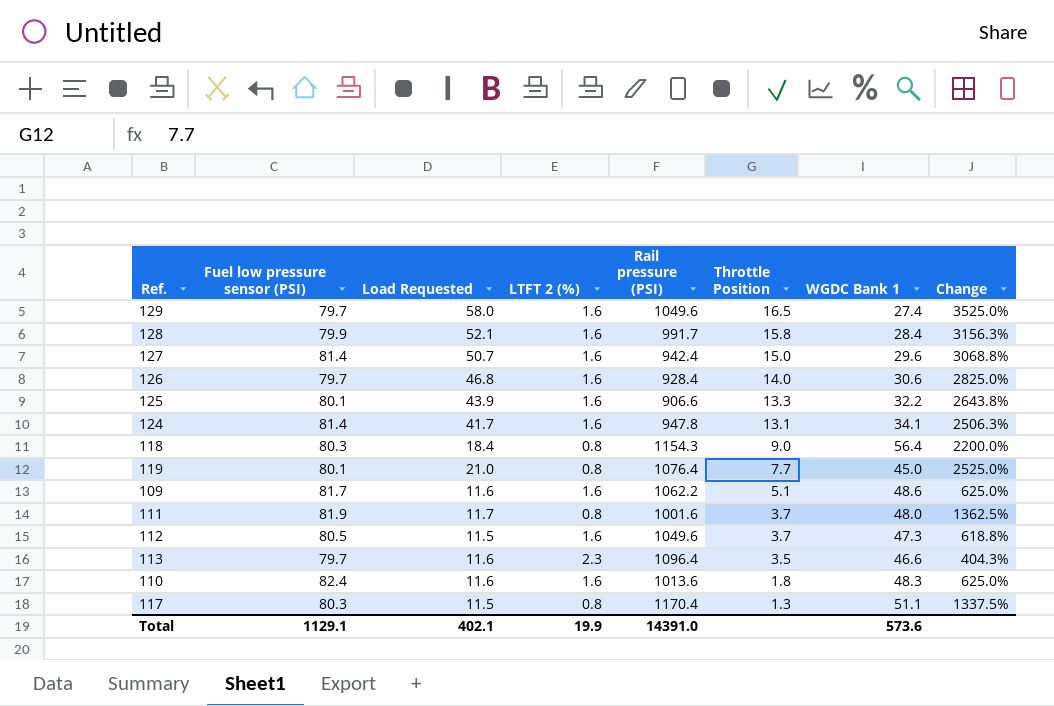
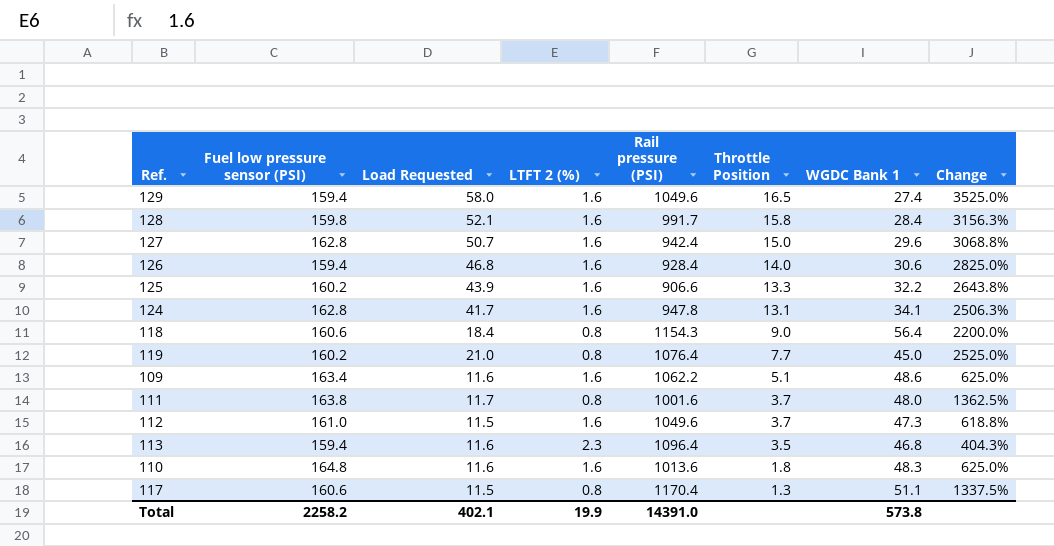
129 | Fuel low pressure sensor (PSI): 79.7 -> 159.4
128 | Fuel low pressure sensor (PSI): 79.9 -> 159.8
127 | Fuel low pressure sensor (PSI): 81.4 -> 162.8
126 | Fuel low pressure sensor (PSI): 79.7 -> 159.4
125 | Fuel low pressure sensor (PSI): 80.1 -> 160.2
124 | Fuel low pressure sensor (PSI): 81.4 -> 162.8
118 | Fuel low pressure sensor (PSI): 80.3 -> 160.6
119 | Fuel low pressure sensor (PSI): 80.1 -> 160.2
109 | Fuel low pressure sensor (PSI): 81.7 -> 163.4
111 | Fuel low pressure sensor (PSI): 81.9 -> 163.8
112 | Fuel low pressure sensor (PSI): 80.5 -> 161.0
113 | Fuel low pressure sensor (PSI): 79.7 -> 159.4
113 | WGDC Bank 1: 46.6 -> 46.8
110 | Fuel low pressure sensor (PSI): 82.4 -> 164.8
117 | Fuel low pressure sensor (PSI): 80.3 -> 160.6
Total | Fuel low pressure sensor (PSI): 1129.1 -> 2258.2
Total | WGDC Bank 1: 573.6 -> 573.8

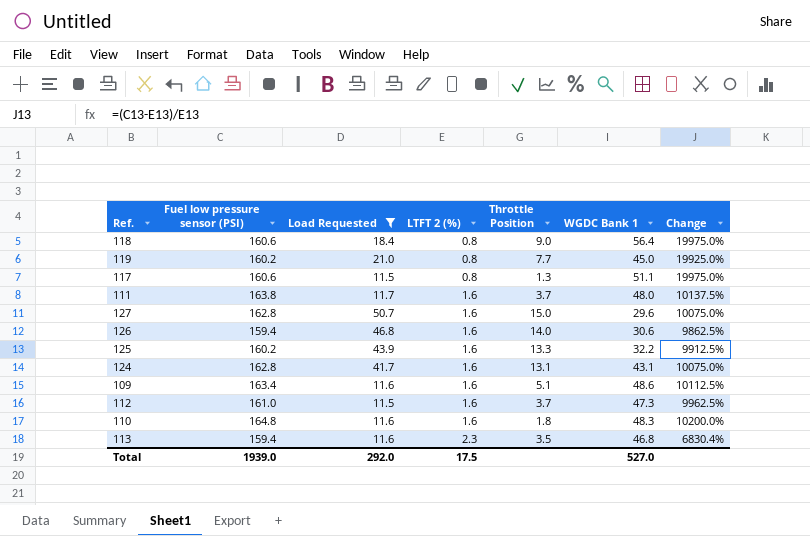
filter: none -> Load Requested <= 50.7
row order: Throttle Position descending -> LTFT 2 (%) ascending
column Rail pressure (PSI) | position: 5 -> none
column Change | formula: ([Load Requested] - [LTFT 2 (%)]) / [LTFT 2 (%)] -> ([Fuel low pressure sensor (PSI)] - [LTFT 2 (%)]) / [LTFT 2 (%)]
111 | LTFT 2 (%): 0.8 -> 1.6
124 | WGDC Bank 1: 34.1 -> 43.1
Total | Fuel low pressure sensor (PSI): 2258.2 -> 1939.0
Total | Load Requested: 402.1 -> 292.0
Total | LTFT 2 (%): 19.9 -> 17.5
Total | WGDC Bank 1: 573.8 -> 527.0

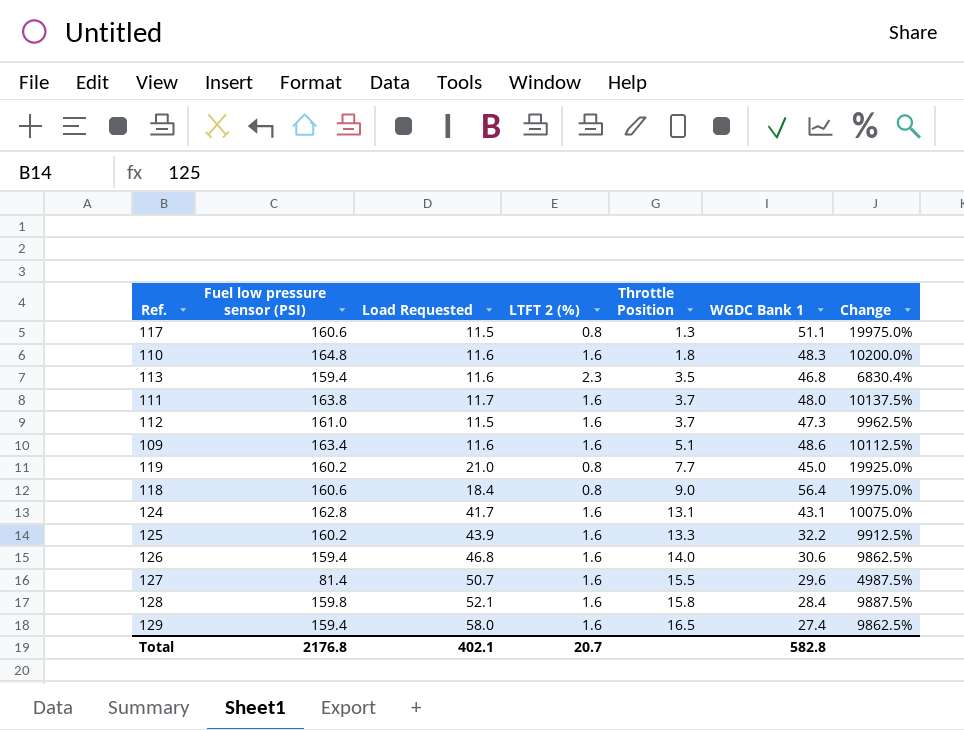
filter: Load Requested <= 50.7 -> none
row order: LTFT 2 (%) ascending -> Throttle Position ascending
127 | Fuel low pressure sensor (PSI): 162.8 -> 81.4
127 | Throttle Position: 15.0 -> 15.5
127 | Change: 10075.0% -> 4987.5%
Total | Fuel low pressure sensor (PSI): 1939.0 -> 2176.8
Total | Load Requested: 292.0 -> 402.1
Total | LTFT 2 (%): 17.5 -> 20.7
Total | WGDC Bank 1: 527.0 -> 582.8

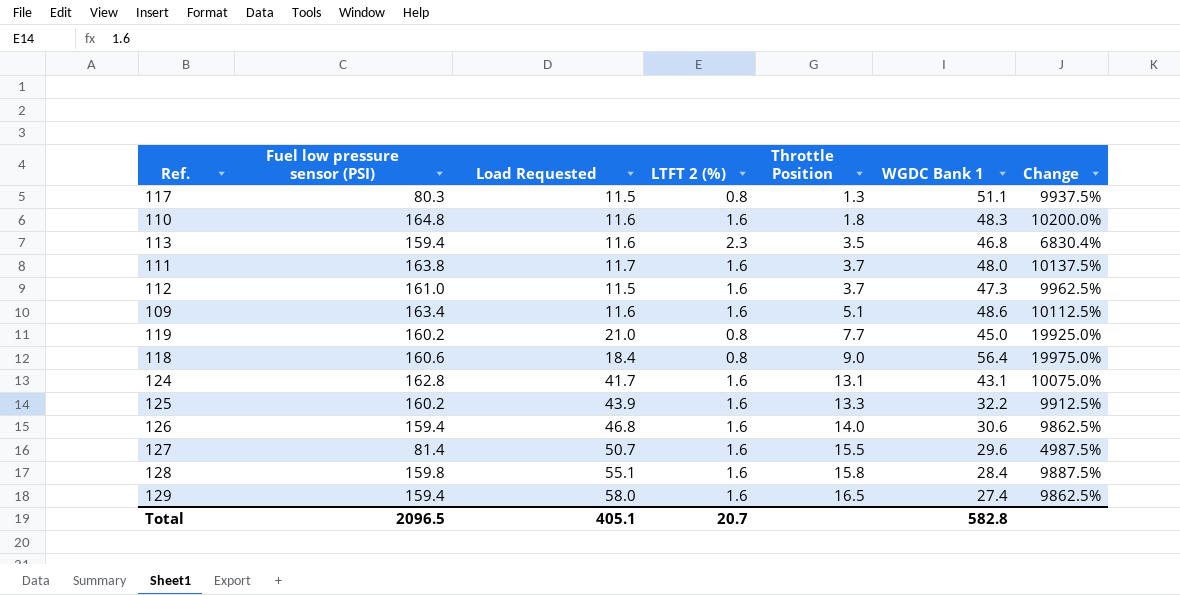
117 | Fuel low pressure sensor (PSI): 160.6 -> 80.3
117 | Change: 19975.0% -> 9937.5%
128 | Load Requested: 52.1 -> 55.1
Total | Fuel low pressure sensor (PSI): 2176.8 -> 2096.5
Total | Load Requested: 402.1 -> 405.1

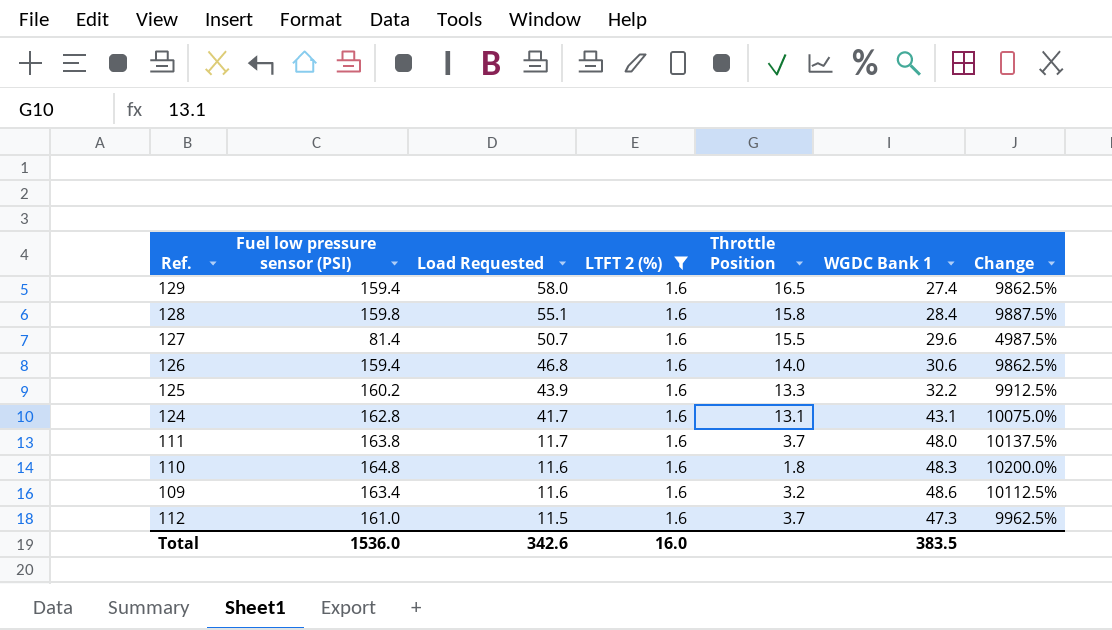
filter: none -> LTFT 2 (%) = 1.6
row order: Throttle Position ascending -> Load Requested descending
109 | Throttle Position: 5.1 -> 3.2
Total | Fuel low pressure sensor (PSI): 2096.5 -> 1536.0
Total | Load Requested: 405.1 -> 342.6
Total | LTFT 2 (%): 20.7 -> 16.0
Total | WGDC Bank 1: 582.8 -> 383.5

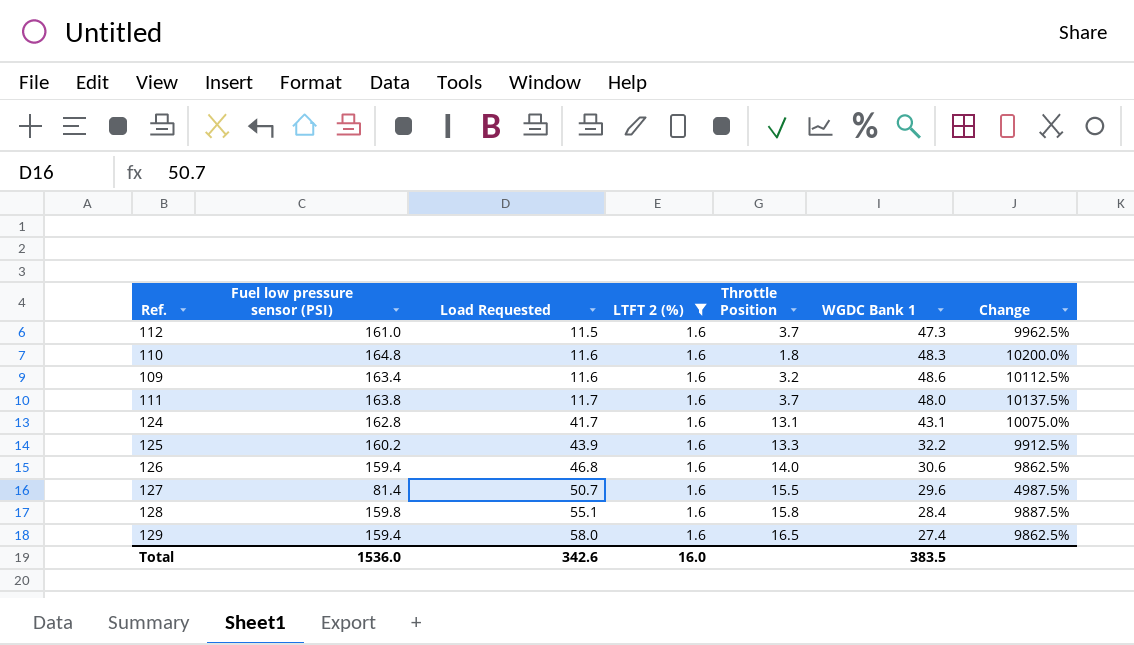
row order: Load Requested descending -> Load Requested ascending

